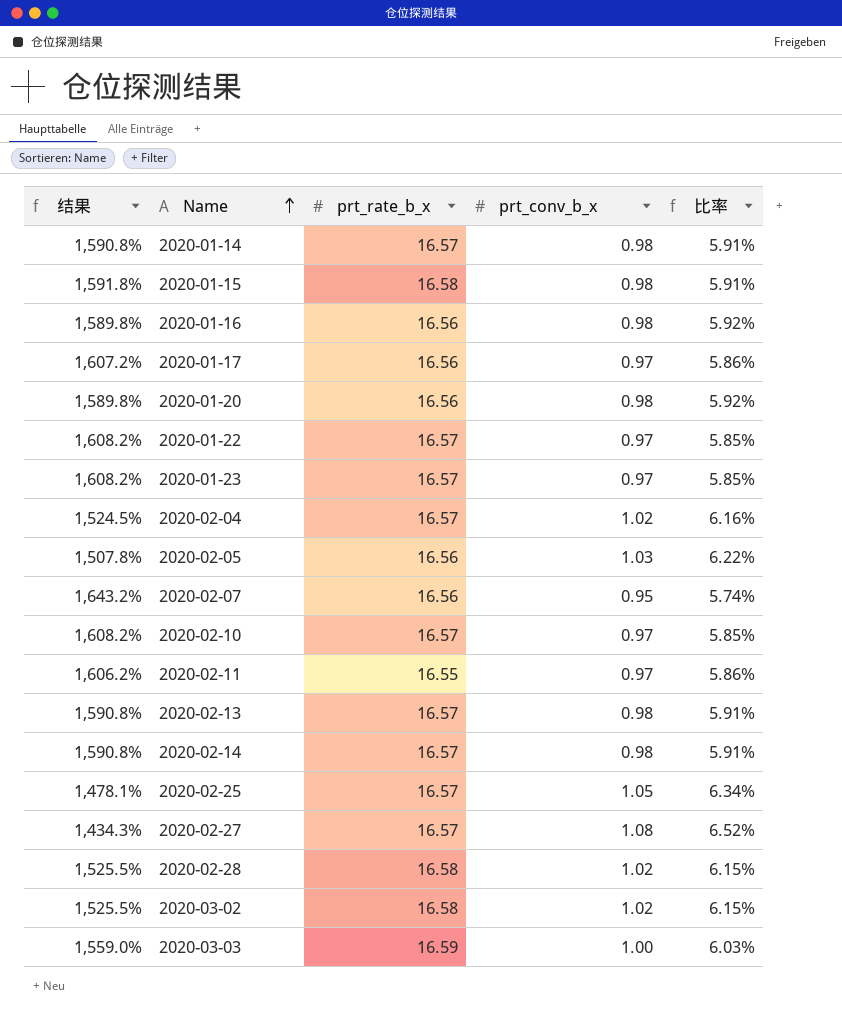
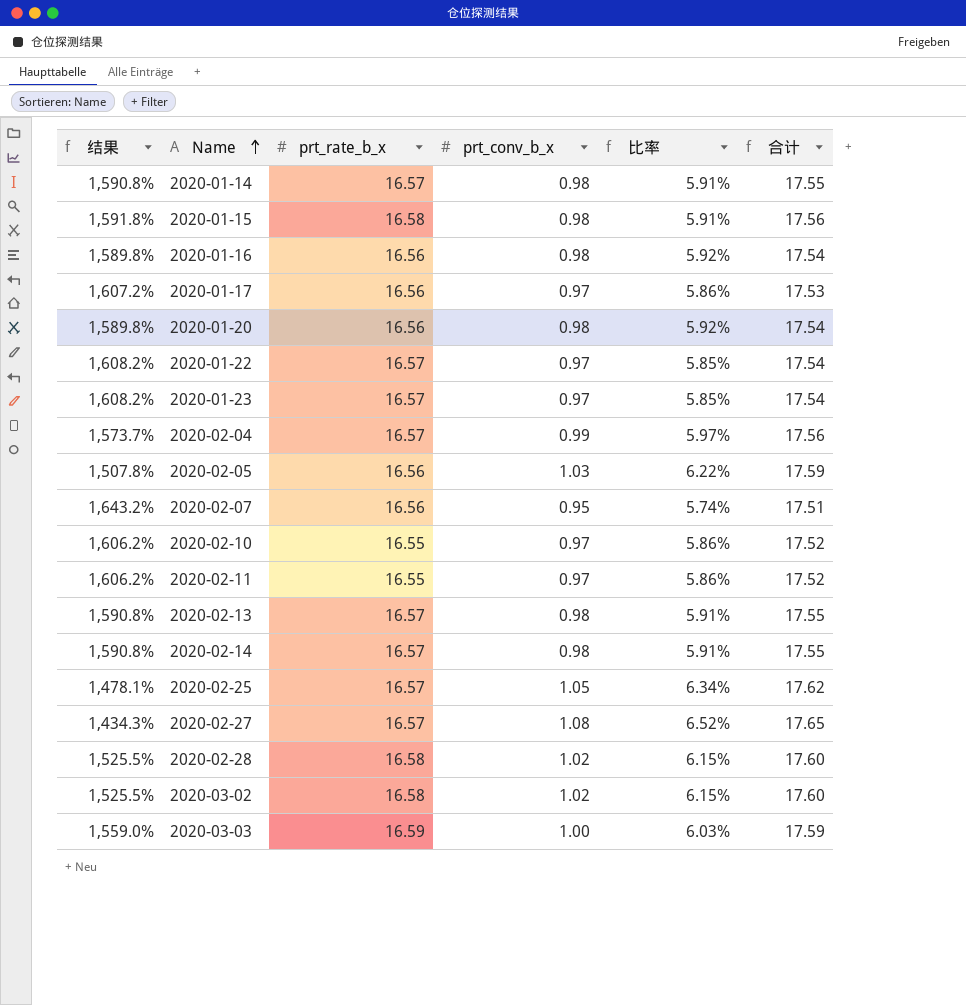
column 合计 | formula: none -> [prt_rate_b_x] + [prt_conv_b_x]
2020-02-04 | 结果: 1,524.5% -> 1,573.7%
2020-02-04 | prt_conv_b_x: 1.02 -> 0.99
2020-02-04 | 比率: 6.16% -> 5.97%
2020-02-10 | 结果: 1,608.2% -> 1,606.2%
2020-02-10 | prt_rate_b_x: 16.57 -> 16.55
2020-02-10 | 比率: 5.85% -> 5.86%

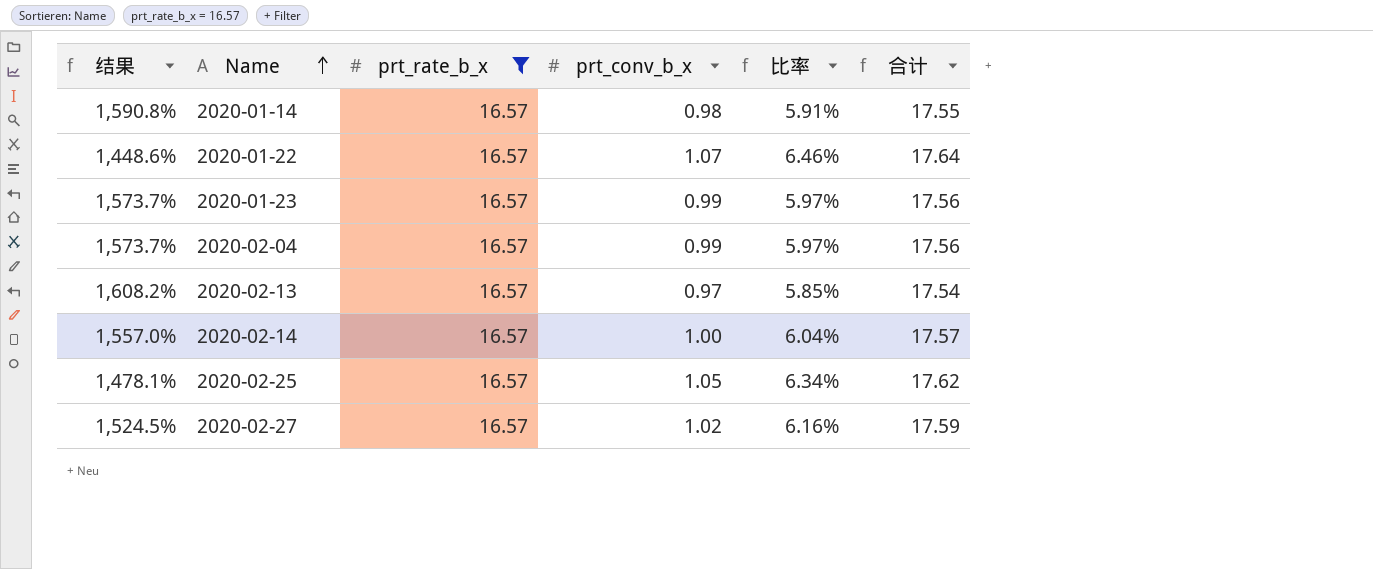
filter: none -> prt_rate_b_x = 16.57
2020-01-22 | 结果: 1,608.2% -> 1,448.6%
2020-01-22 | prt_conv_b_x: 0.97 -> 1.07
2020-01-22 | 比率: 5.85% -> 6.46%
2020-01-22 | 合计: 17.54 -> 17.64
2020-01-23 | 结果: 1,608.2% -> 1,573.7%
2020-01-23 | prt_conv_b_x: 0.97 -> 0.99
2020-01-23 | 比率: 5.85% -> 5.97%
2020-01-23 | 合计: 17.54 -> 17.56
2020-02-13 | 结果: 1,590.8% -> 1,608.2%
2020-02-13 | prt_conv_b_x: 0.98 -> 0.97
2020-02-13 | 比率: 5.91% -> 5.85%
2020-02-13 | 合计: 17.55 -> 17.54
2020-02-14 | 结果: 1,590.8% -> 1,557.0%
2020-02-14 | prt_conv_b_x: 0.98 -> 1.00
2020-02-14 | 比率: 5.91% -> 6.04%
2020-02-14 | 合计: 17.55 -> 17.57
2020-02-27 | 结果: 1,434.3% -> 1,524.5%
2020-02-27 | prt_conv_b_x: 1.08 -> 1.02
2020-02-27 | 比率: 6.52% -> 6.16%
2020-02-27 | 合计: 17.65 -> 17.59

